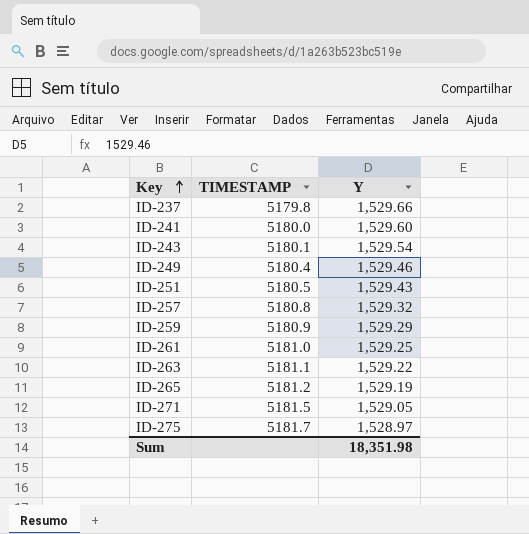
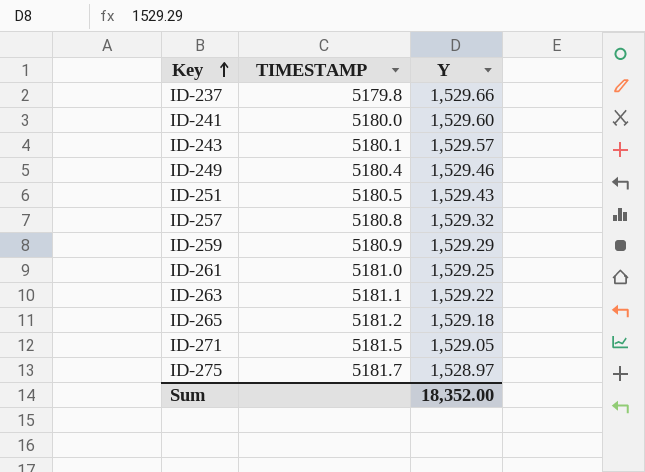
ID-243 | Y: 1,529.54 -> 1,529.57
ID-265 | Y: 1,529.19 -> 1,529.18
Sum | Y: 18,351.98 -> 18,352.00

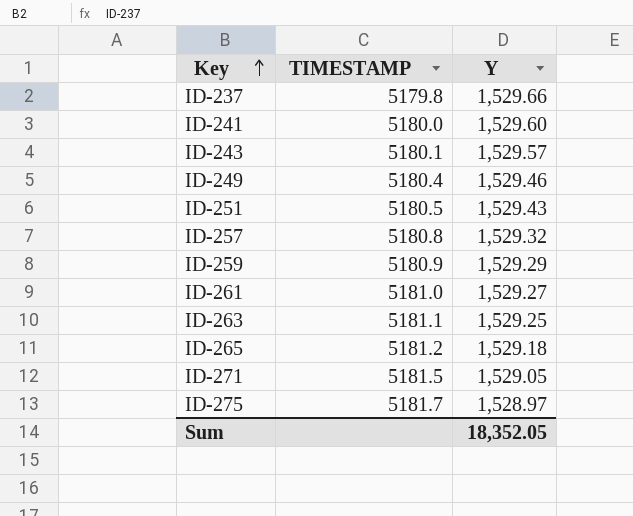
ID-261 | Y: 1,529.25 -> 1,529.27
ID-263 | Y: 1,529.22 -> 1,529.25
Sum | Y: 18,352.00 -> 18,352.05

